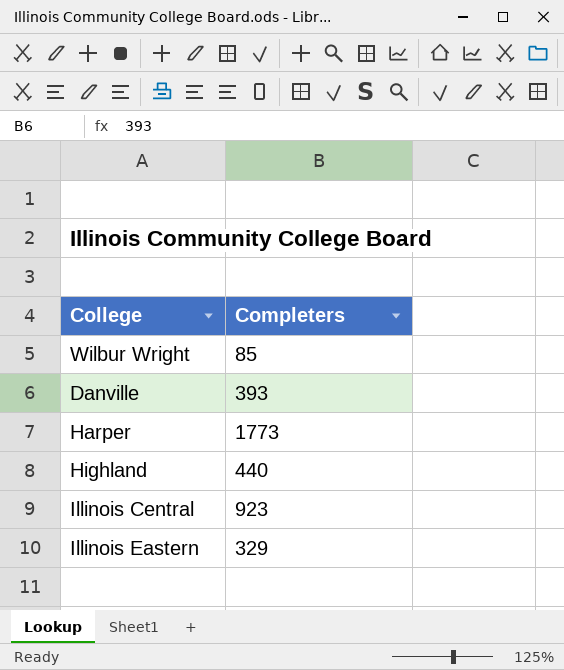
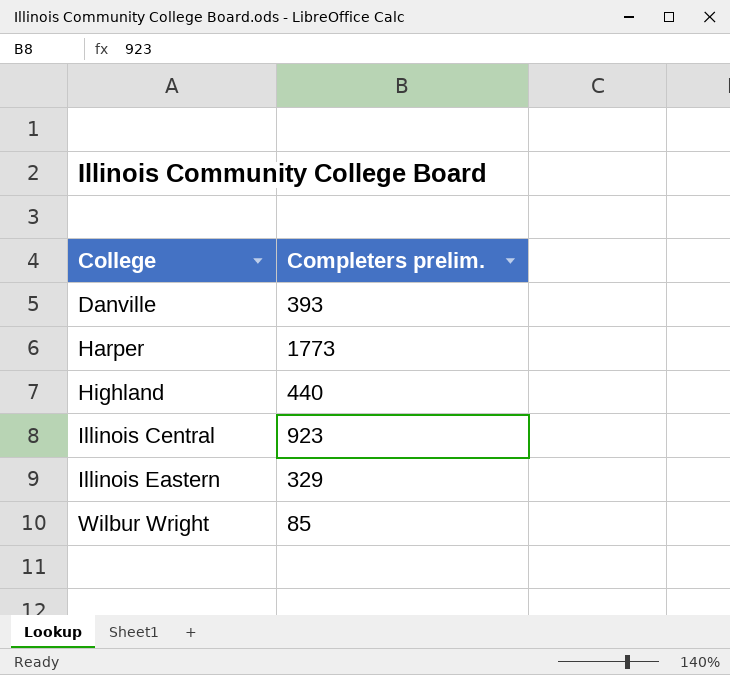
row order: none -> College ascending
column name: Completers -> Completers prelim.

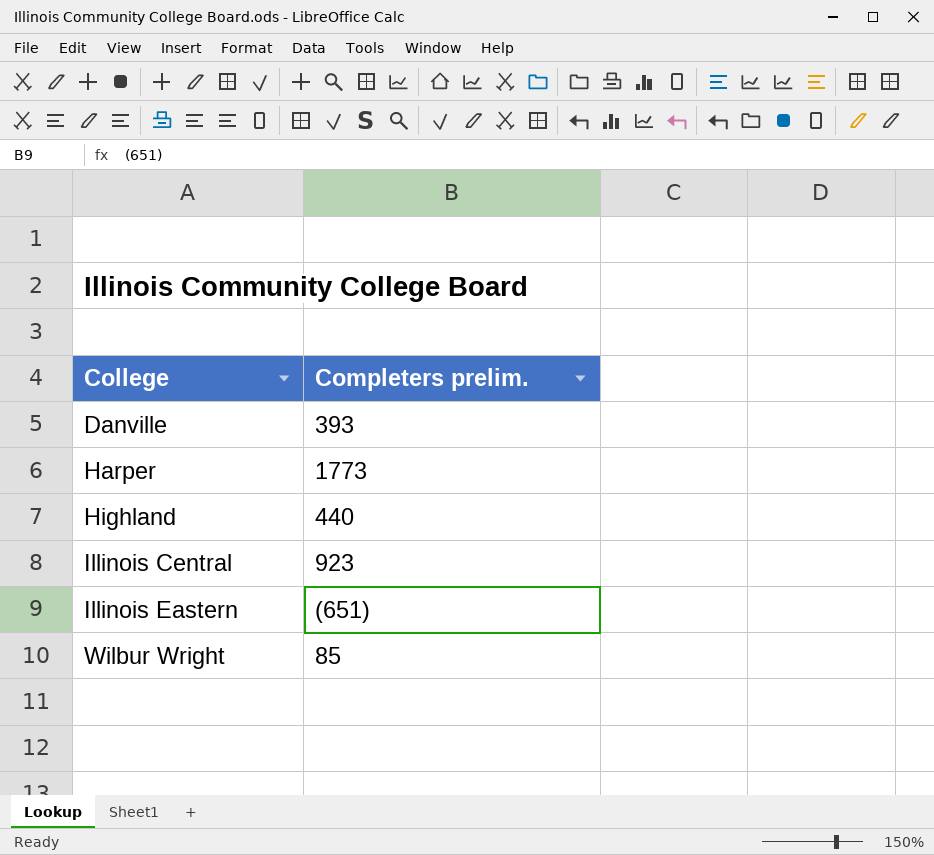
Illinois Eastern | Completers prelim.: 329 -> (651)

